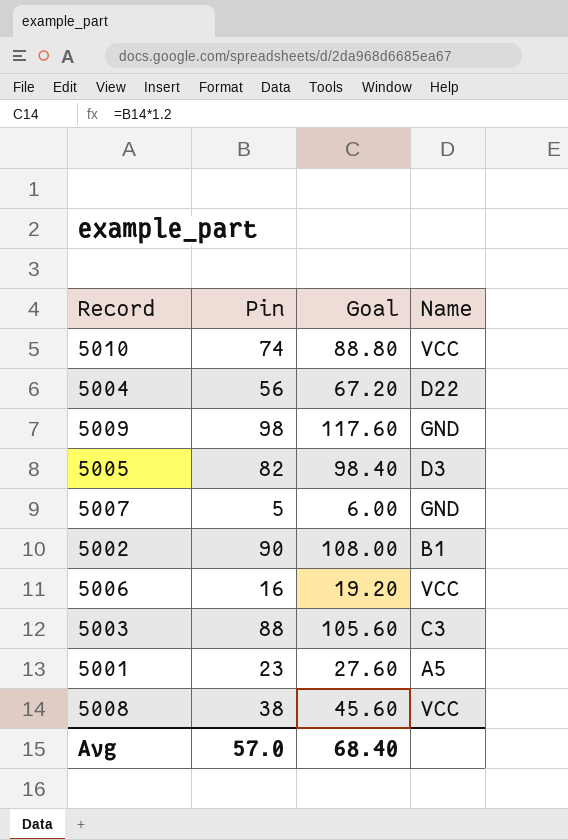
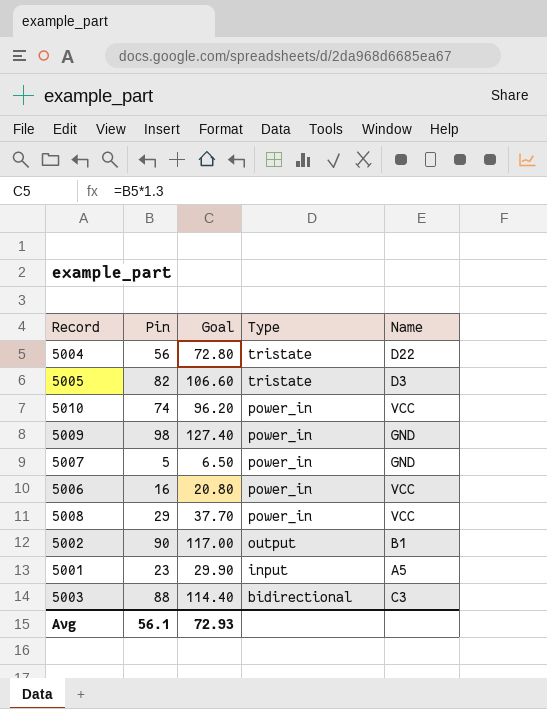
row order: none -> Type descending
column Goal | formula: [Pin] * 1.2 -> [Pin] * 1.3
column Type | position: none -> 4
5008 | Pin: 38 -> 29
Avg | Pin: 57.0 -> 56.1
Avg | Goal: 68.40 -> 72.93

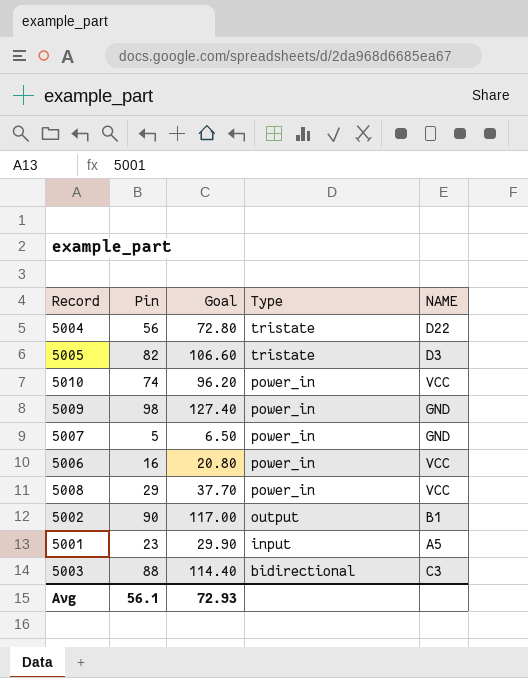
column name: Name -> NAME

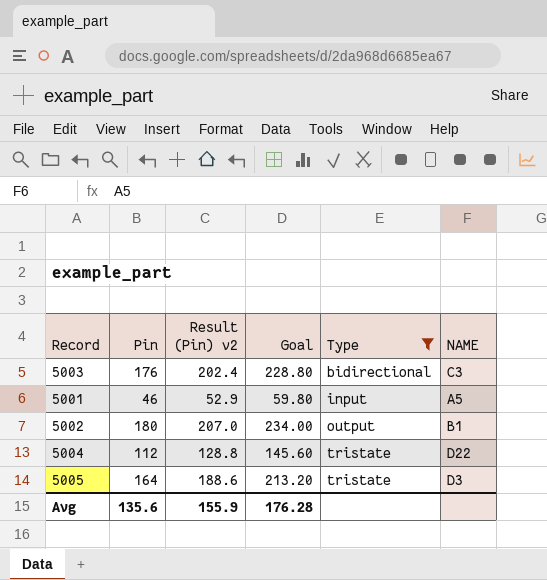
filter: none -> Type != power_in
row order: Type descending -> Type ascending
column Result (Pin) v2 | formula: none -> [Pin] * 1.15
5003 | Pin: 88 -> 176
5003 | Goal: 114.40 -> 228.80
5001 | Pin: 23 -> 46
5001 | Goal: 29.90 -> 59.80
5002 | Pin: 90 -> 180
5002 | Goal: 117.00 -> 234.00
5004 | Pin: 56 -> 112
5004 | Goal: 72.80 -> 145.60
5005 | Pin: 82 -> 164
5005 | Goal: 106.60 -> 213.20
Avg | Pin: 56.1 -> 135.6
Avg | Goal: 72.93 -> 176.28

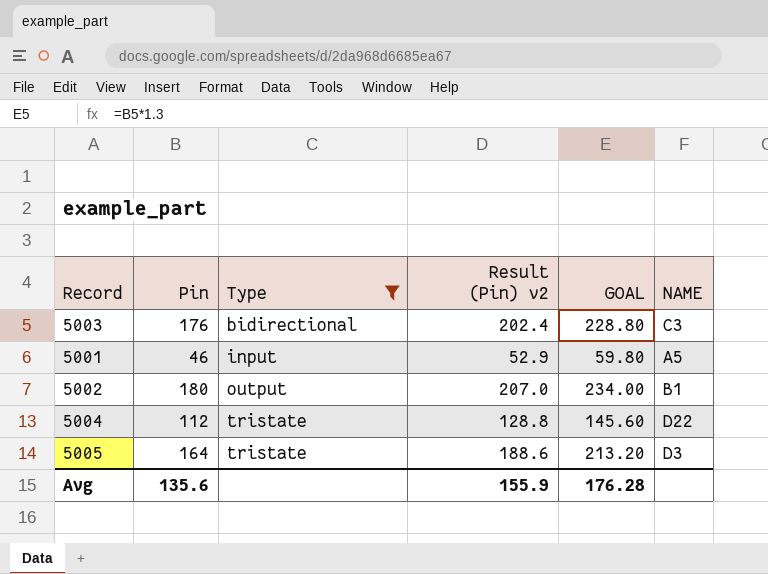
column Type | position: 5 -> 3
column name: Goal -> GOAL

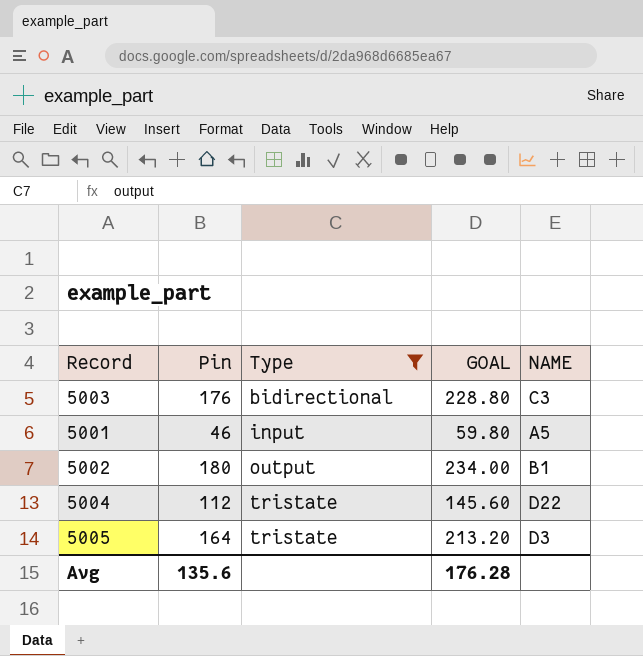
column Result (Pin) v2 | formula: [Pin] * 1.15 -> none

